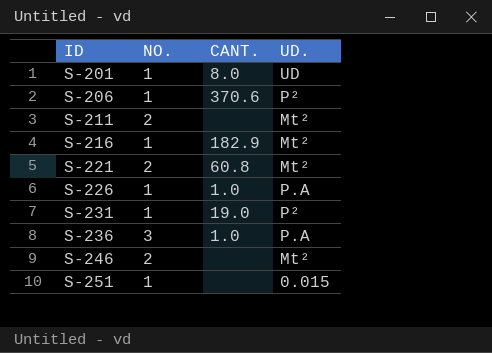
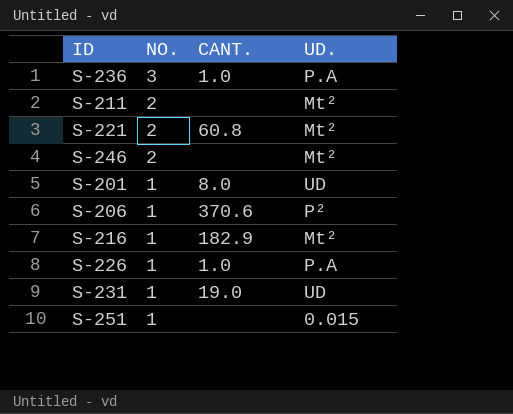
row order: ID ascending -> NO. descending
S-231 | UD.: P² -> UD

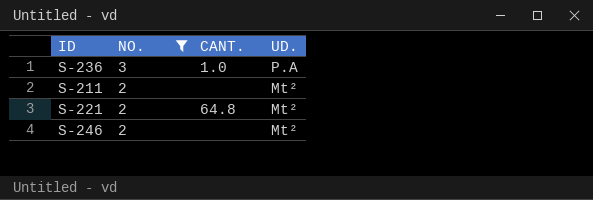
filter: none -> NO. != 1
S-221 | CANT.: 60.8 -> 64.8

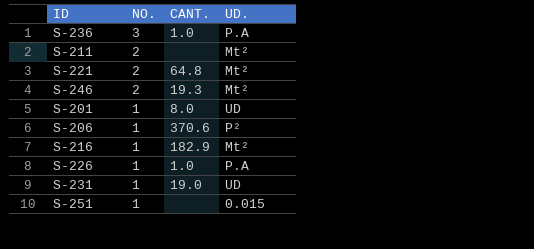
filter: NO. != 1 -> none
S-246 | CANT.: none -> 19.3

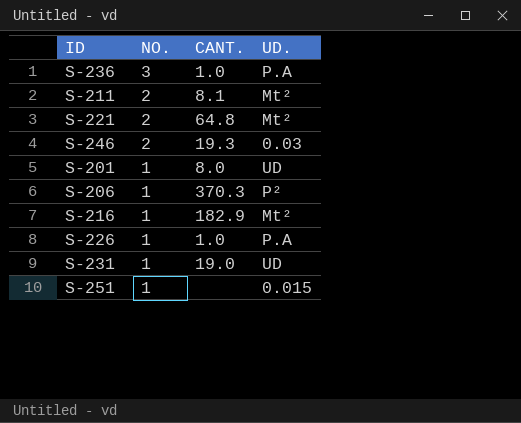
S-211 | CANT.: none -> 8.1
S-246 | UD.: Mt² -> 0.03
S-206 | CANT.: 370.6 -> 370.3

